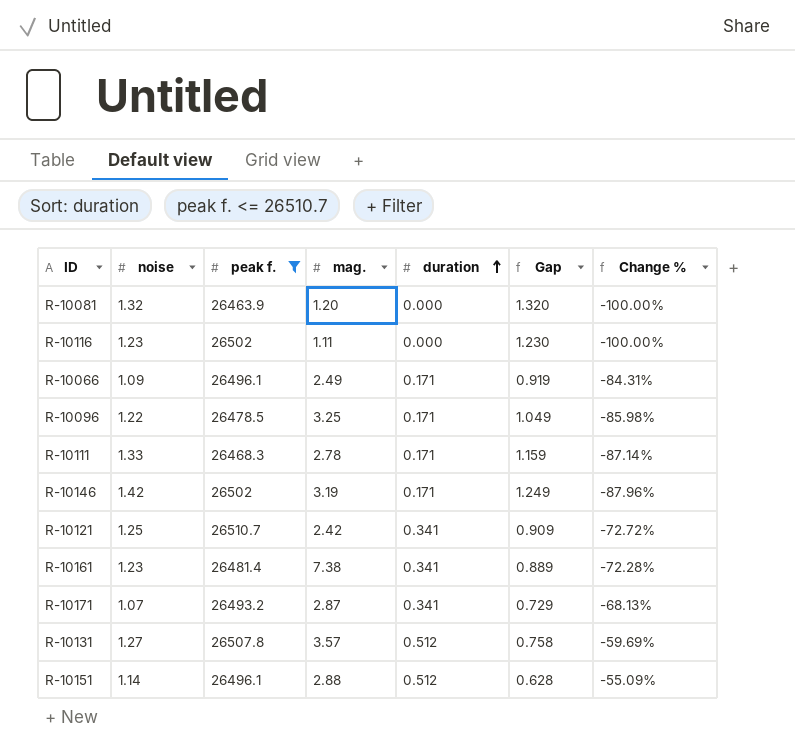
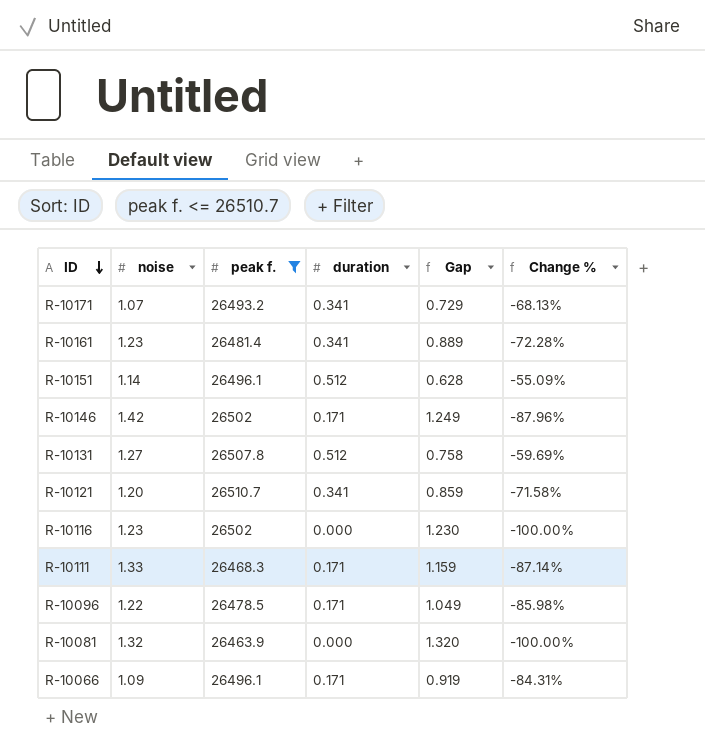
row order: duration ascending -> ID descending
column mag. | position: 4 -> none
R-10121 | noise: 1.25 -> 1.20
R-10121 | Gap: 0.909 -> 0.859
R-10121 | Change %: -72.72% -> -71.58%

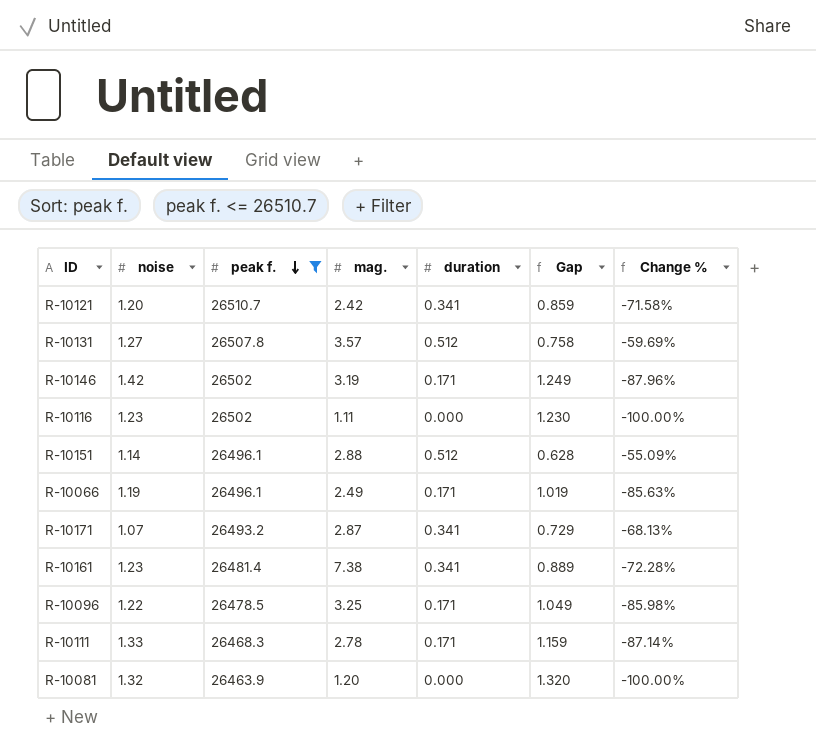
row order: ID descending -> peak f. descending
column mag. | position: none -> 4
R-10066 | noise: 1.09 -> 1.19
R-10066 | Gap: 0.919 -> 1.019
R-10066 | Change %: -84.31% -> -85.63%

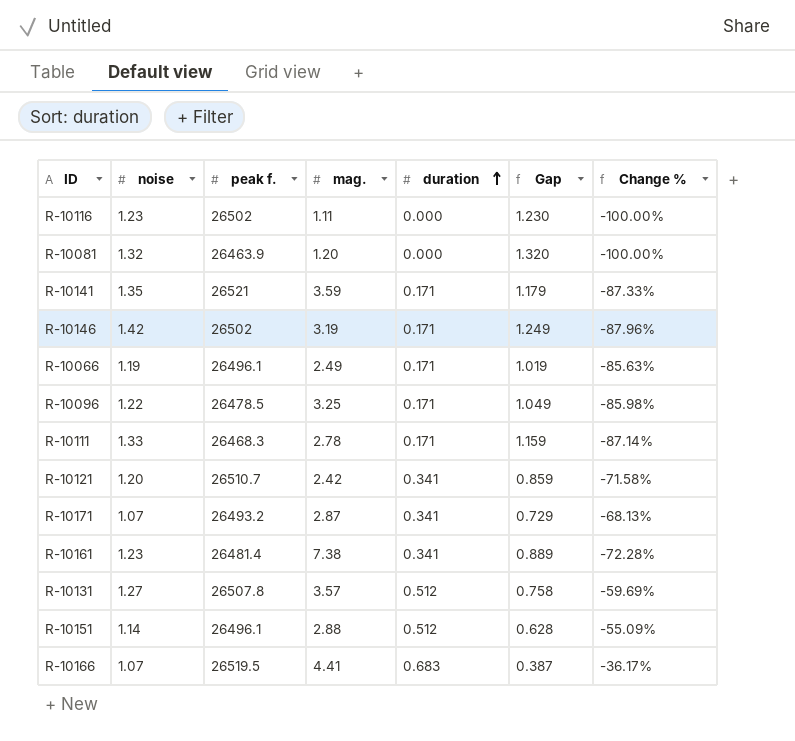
filter: peak f. <= 26510.7 -> none
row order: peak f. descending -> duration ascending

